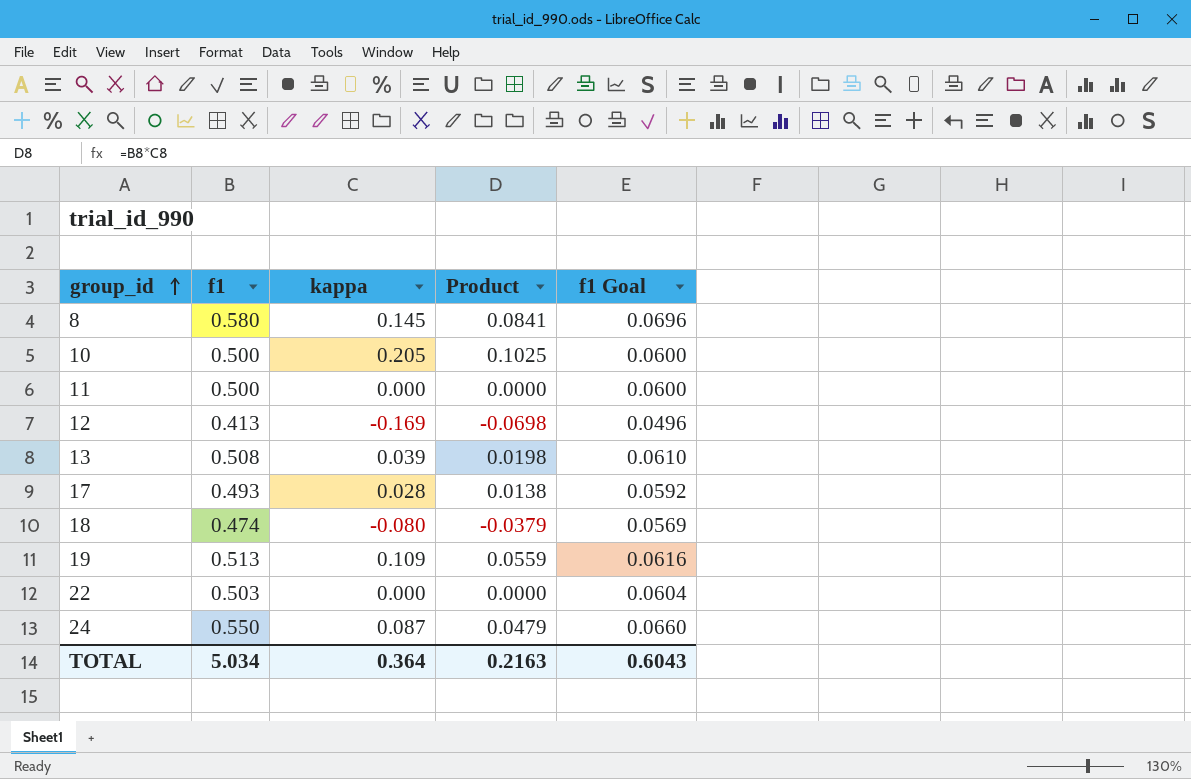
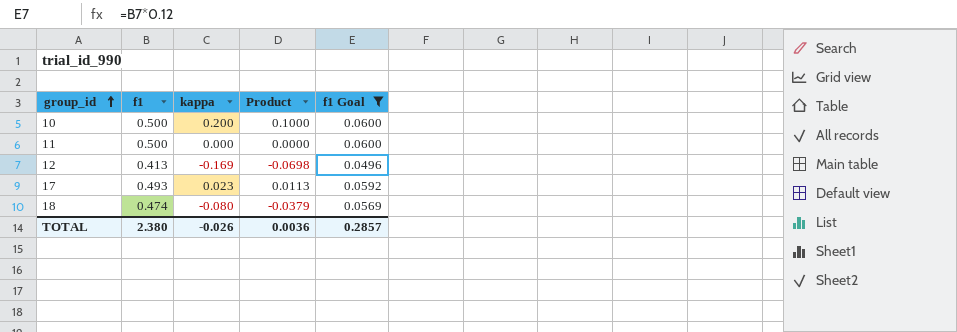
filter: none -> f1 Goal <= 0.0600
10 | kappa: 0.205 -> 0.200
10 | Product: 0.1025 -> 0.1000
17 | kappa: 0.028 -> 0.023
17 | Product: 0.0138 -> 0.0113
TOTAL | f1: 5.034 -> 2.380
TOTAL | kappa: 0.364 -> -0.026
TOTAL | Product: 0.2163 -> 0.0036
TOTAL | f1 Goal: 0.6043 -> 0.2857

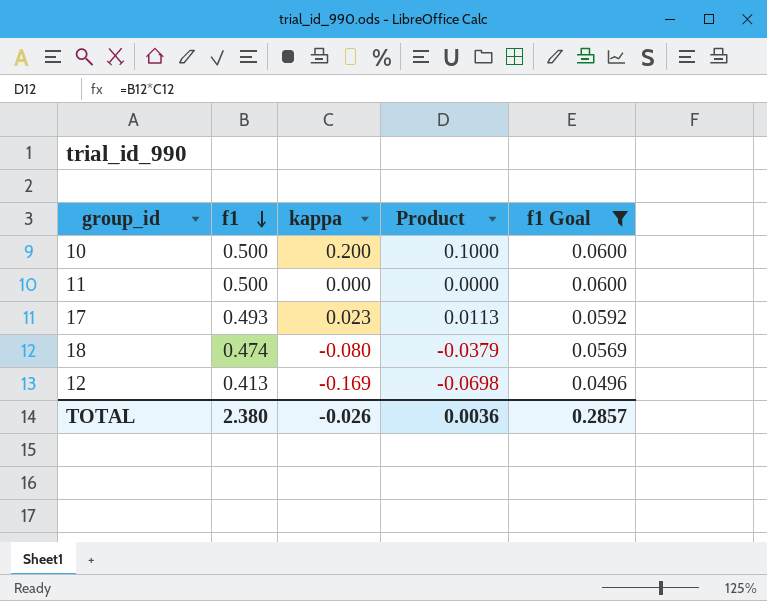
row order: group_id ascending -> f1 descending

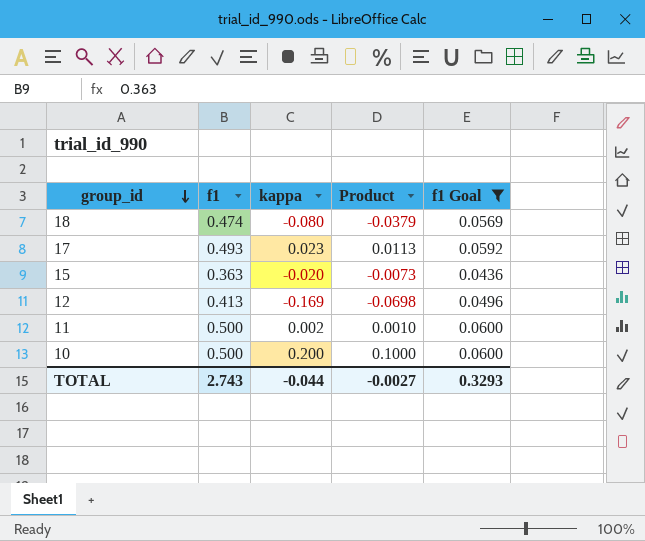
row order: f1 descending -> group_id descending
row 15: none -> 0.363 | -0.020 | -0.0073 | 0.0436
11 | kappa: 0.000 -> 0.002
11 | Product: 0.0000 -> 0.0010
TOTAL | f1: 2.380 -> 2.743
TOTAL | kappa: -0.026 -> -0.044
TOTAL | Product: 0.0036 -> -0.0027
TOTAL | f1 Goal: 0.2857 -> 0.3293

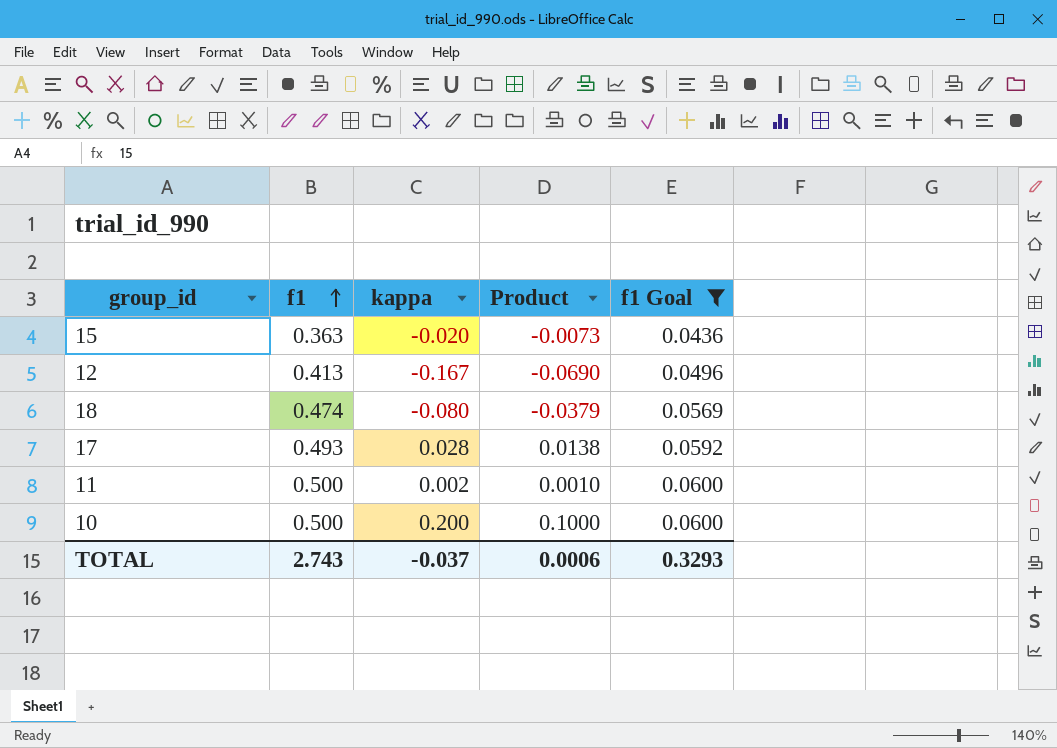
row order: group_id descending -> f1 ascending
12 | kappa: -0.169 -> -0.167
12 | Product: -0.0698 -> -0.0690
17 | kappa: 0.023 -> 0.028
17 | Product: 0.0113 -> 0.0138
TOTAL | kappa: -0.044 -> -0.037
TOTAL | Product: -0.0027 -> 0.0006

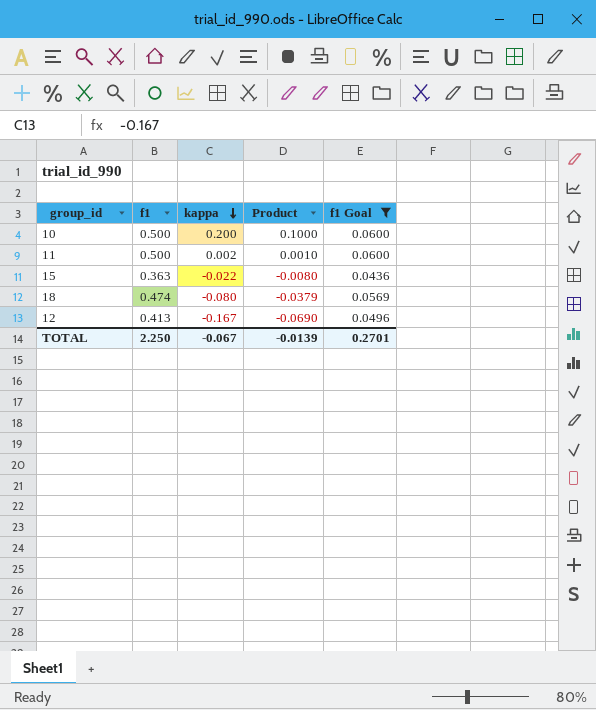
row order: f1 ascending -> kappa descending
row 17: 0.493 | 0.028 | 0.0138 | 0.0592 -> none
15 | kappa: -0.020 -> -0.022
15 | Product: -0.0073 -> -0.0080
TOTAL | f1: 2.743 -> 2.250
TOTAL | kappa: -0.037 -> -0.067
TOTAL | Product: 0.0006 -> -0.0139
TOTAL | f1 Goal: 0.3293 -> 0.2701

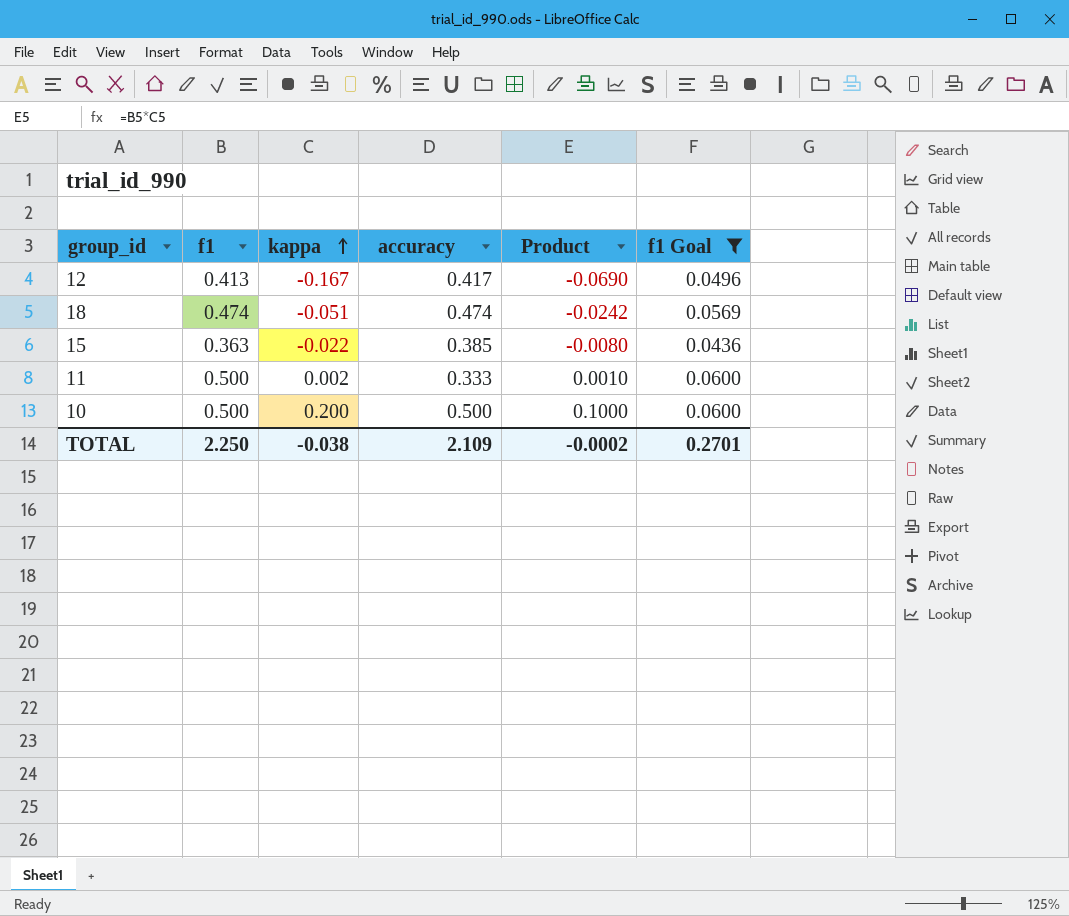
row order: kappa descending -> kappa ascending
column accuracy | position: none -> 4
18 | kappa: -0.080 -> -0.051
18 | Product: -0.0379 -> -0.0242
TOTAL | kappa: -0.067 -> -0.038
TOTAL | Product: -0.0139 -> -0.0002

